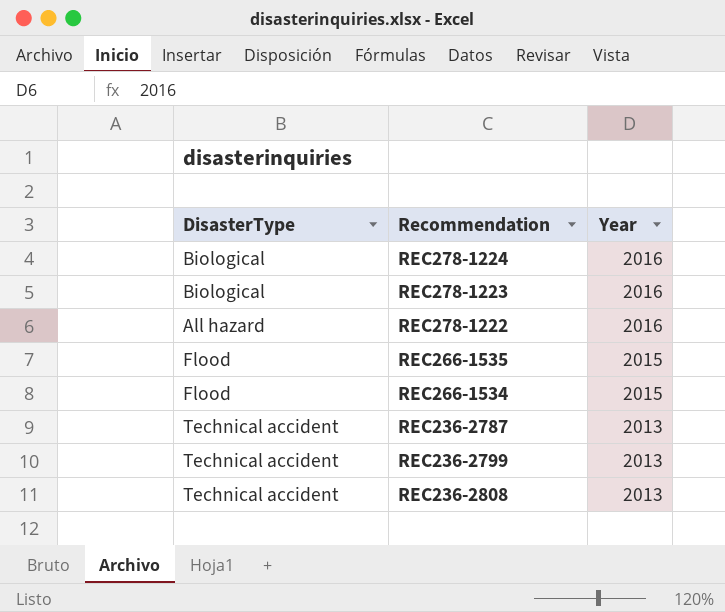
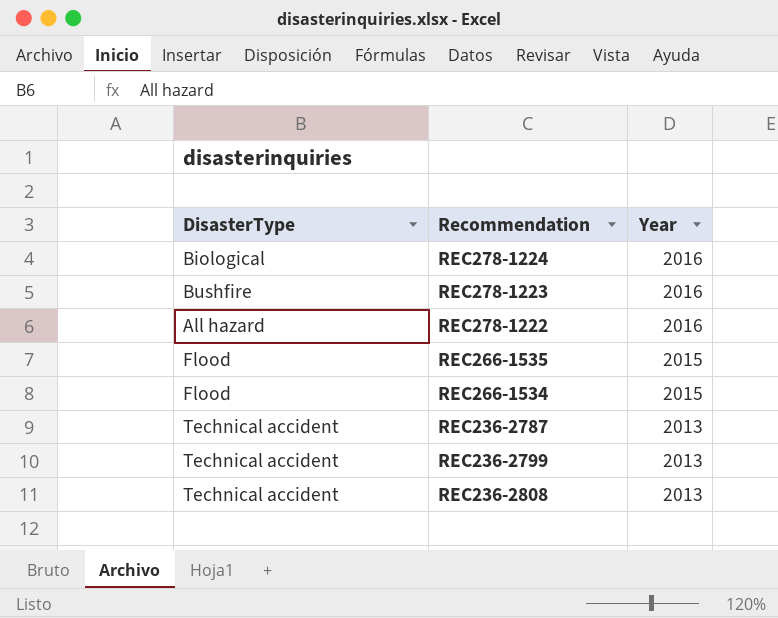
REC278-1223 | DisasterType: Biological -> Bushfire

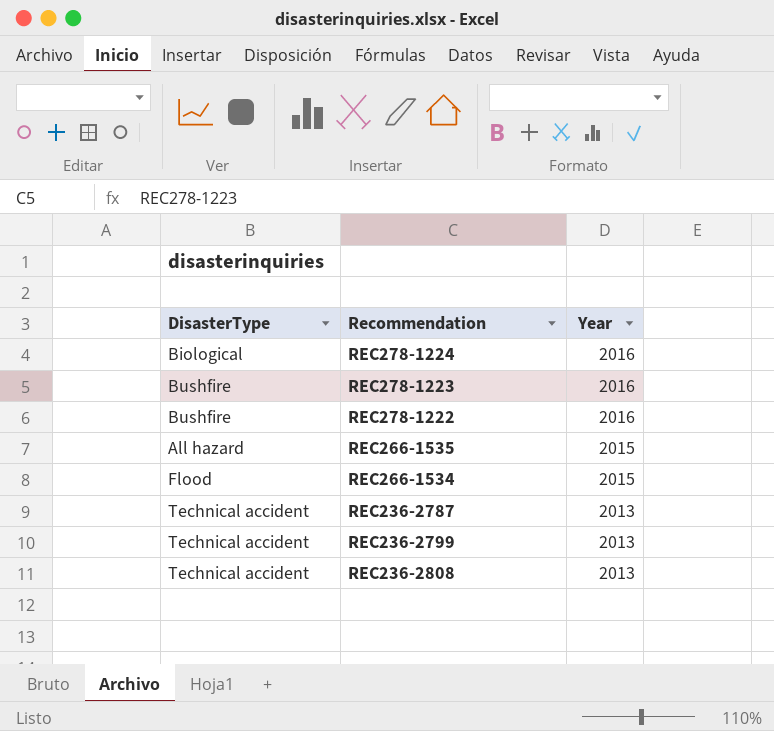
REC278-1222 | DisasterType: All hazard -> Bushfire
REC266-1535 | DisasterType: Flood -> All hazard

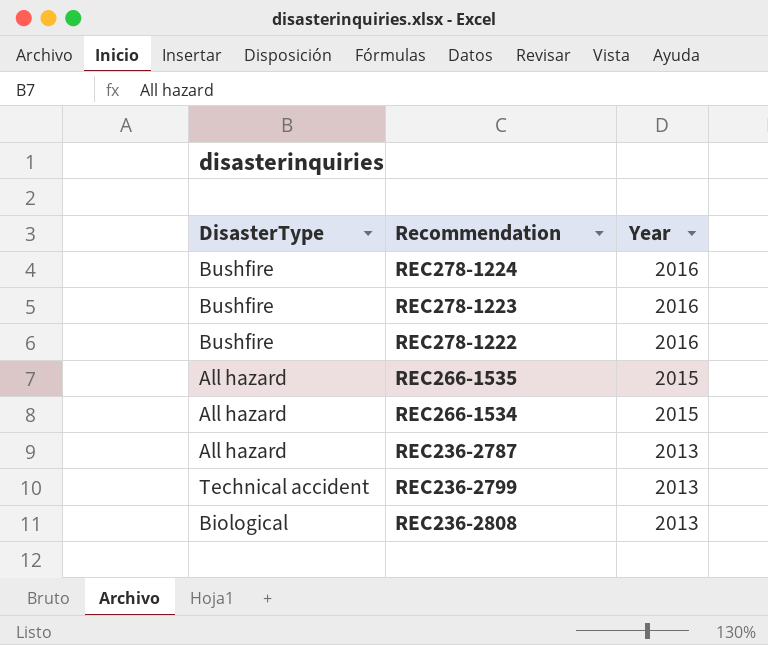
REC278-1224 | DisasterType: Biological -> Bushfire
REC266-1534 | DisasterType: Flood -> All hazard
REC236-2787 | DisasterType: Technical accident -> All hazard
REC236-2808 | DisasterType: Technical accident -> Biological

